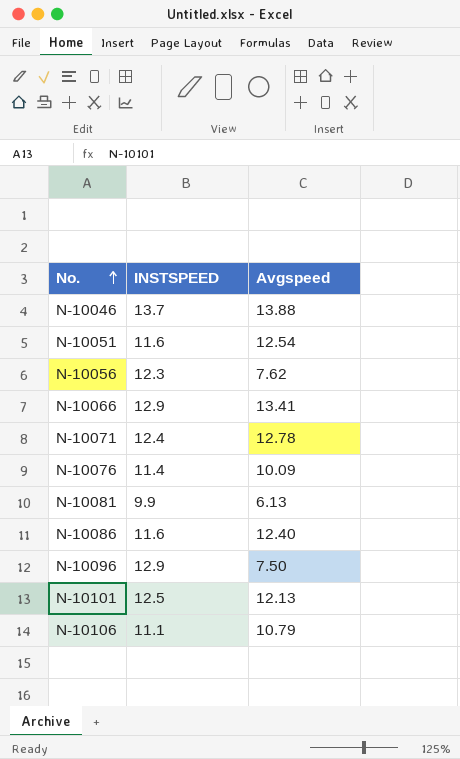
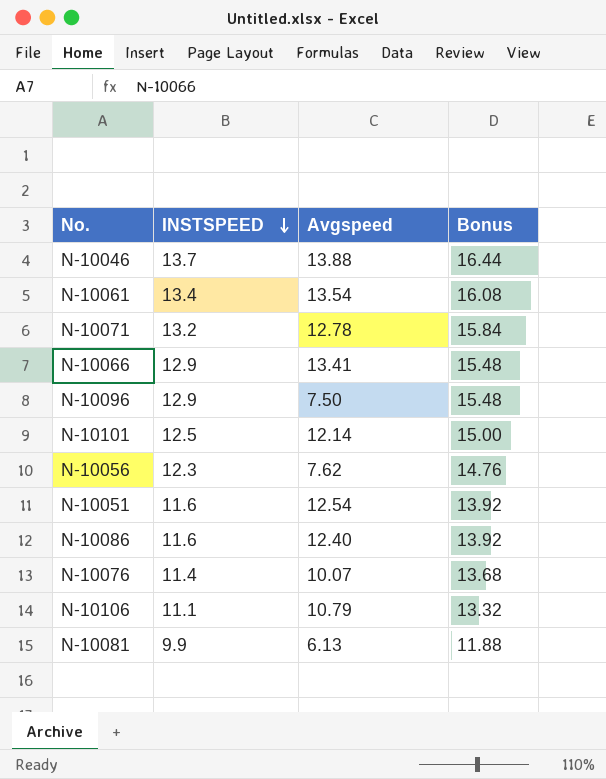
row order: No. ascending -> INSTSPEED descending
column Bonus | formula: none -> [INSTSPEED] * 1.2
row N-10061: none -> 13.4 | 13.54 | 16.08
N-10071 | INSTSPEED: 12.4 -> 13.2
N-10101 | Avgspeed: 12.13 -> 12.14
N-10076 | Avgspeed: 10.09 -> 10.07

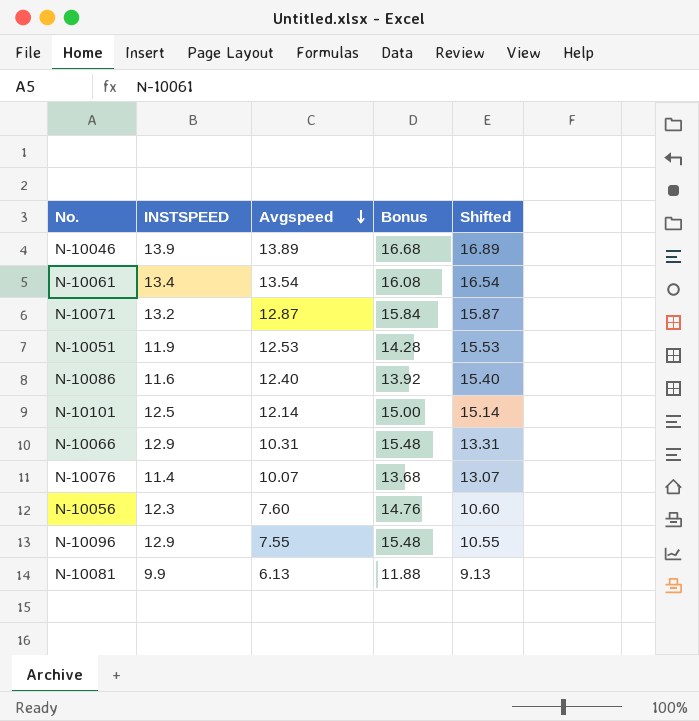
row order: INSTSPEED descending -> Avgspeed descending
column Shifted | formula: none -> [Avgspeed] + 3
row N-10106: 11.1 | 10.79 | 13.32 -> none
N-10046 | INSTSPEED: 13.7 -> 13.9
N-10046 | Avgspeed: 13.88 -> 13.89
N-10046 | Bonus: 16.44 -> 16.68
N-10071 | Avgspeed: 12.78 -> 12.87
N-10051 | INSTSPEED: 11.6 -> 11.9
N-10051 | Avgspeed: 12.54 -> 12.53
N-10051 | Bonus: 13.92 -> 14.28
N-10066 | Avgspeed: 13.41 -> 10.31
N-10056 | Avgspeed: 7.62 -> 7.60
N-10096 | Avgspeed: 7.50 -> 7.55

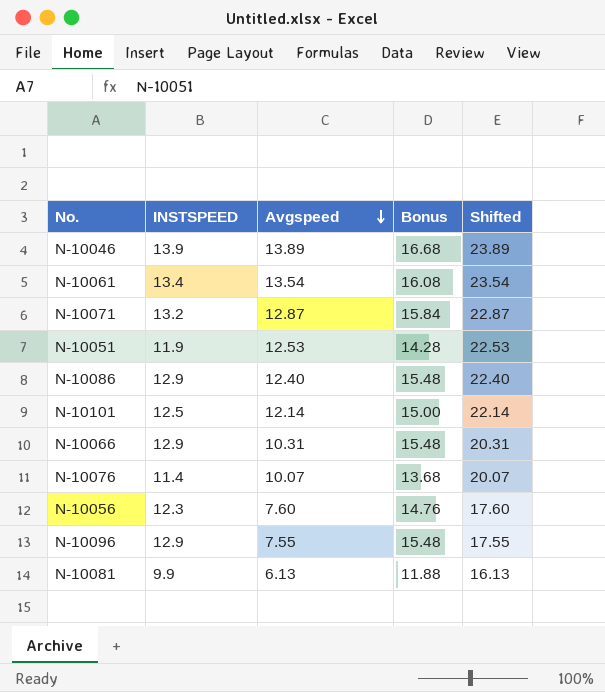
column Shifted | formula: [Avgspeed] + 3 -> [Avgspeed] + 10
N-10086 | INSTSPEED: 11.6 -> 12.9
N-10086 | Bonus: 13.92 -> 15.48

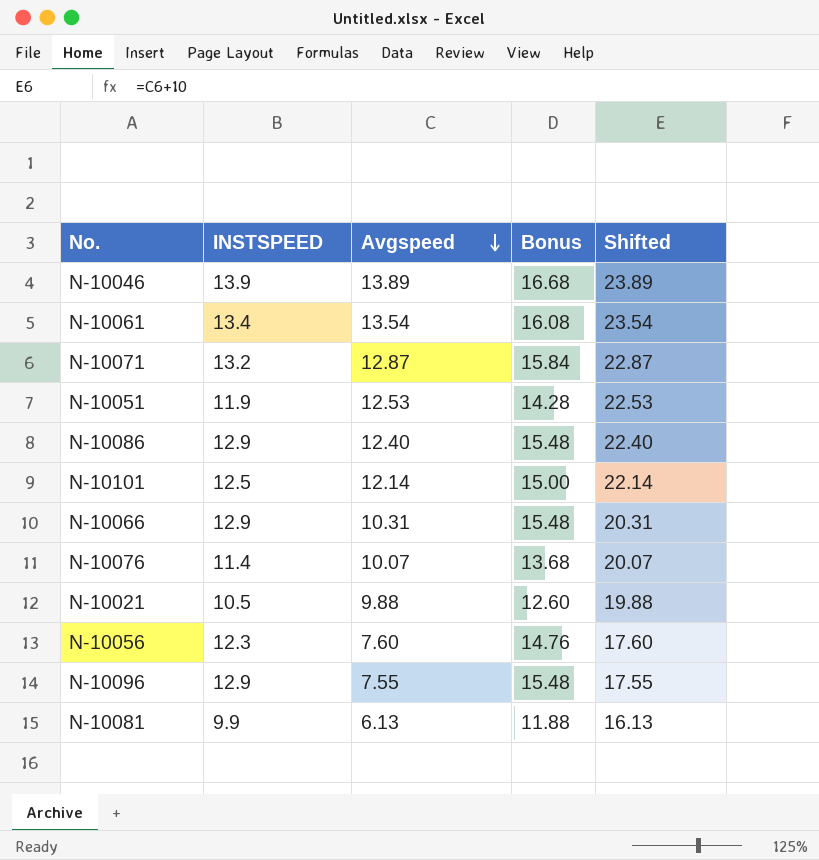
row N-10021: none -> 10.5 | 9.88 | 12.60 | 19.88

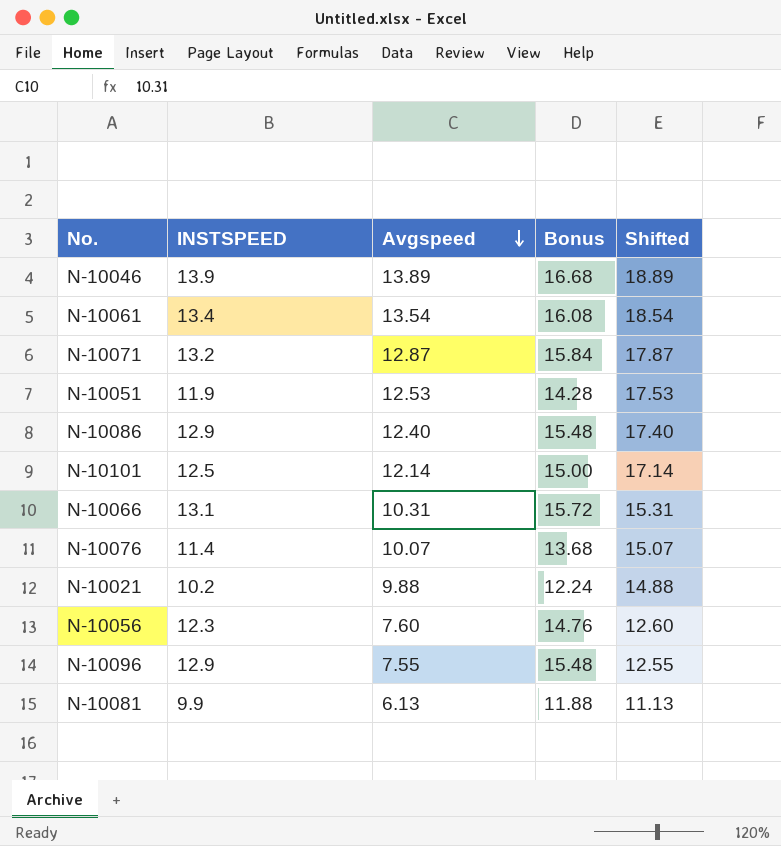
column Shifted | formula: [Avgspeed] + 10 -> [Avgspeed] + 5
N-10066 | INSTSPEED: 12.9 -> 13.1
N-10066 | Bonus: 15.48 -> 15.72
N-10021 | INSTSPEED: 10.5 -> 10.2
N-10021 | Bonus: 12.60 -> 12.24

